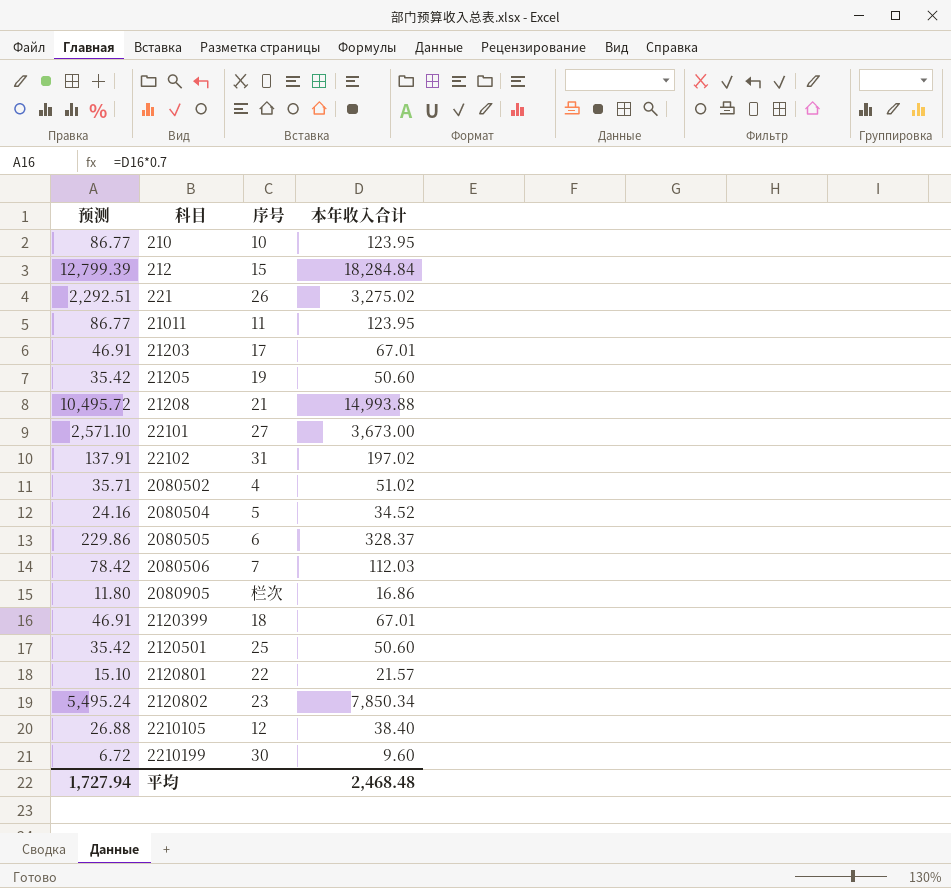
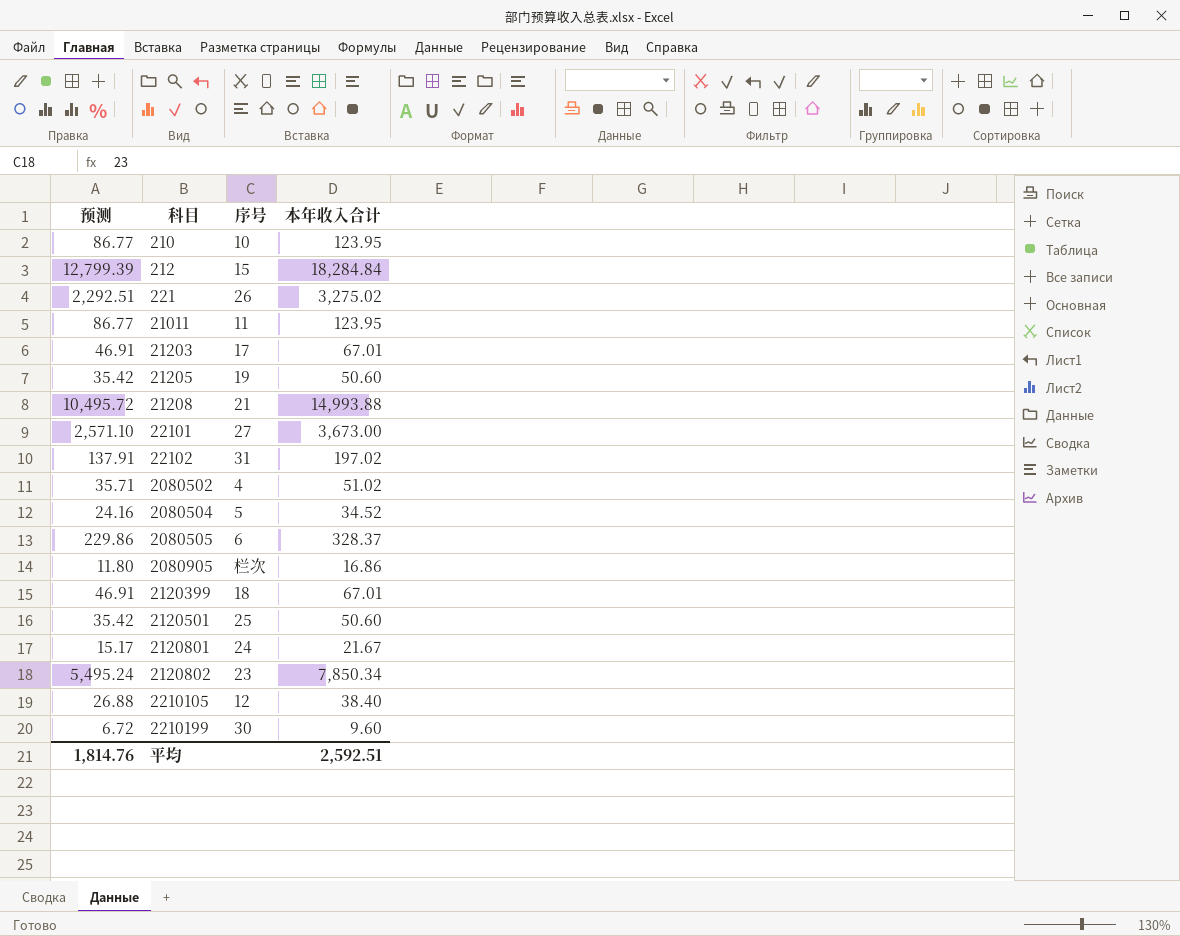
row 2080506: 78.42 | 7 | 112.03 -> none
2120801 | 预测: 15.10 -> 15.17
2120801 | 序号: 22 -> 24
2120801 | 本年收入合计: 21.57 -> 21.67
平均 | 预测: 1,727.94 -> 1,814.76
平均 | 本年收入合计: 2,468.48 -> 2,592.51

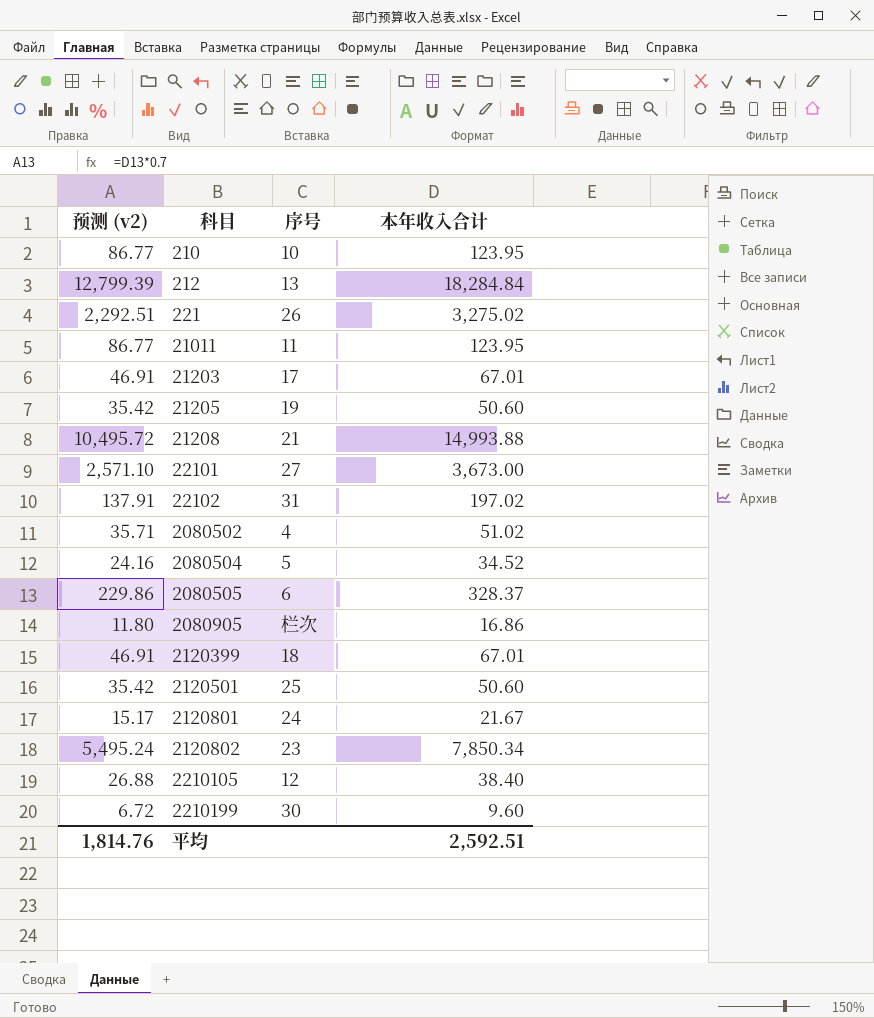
column name: 预测 -> 预测 (v2)
212 | 序号: 15 -> 13

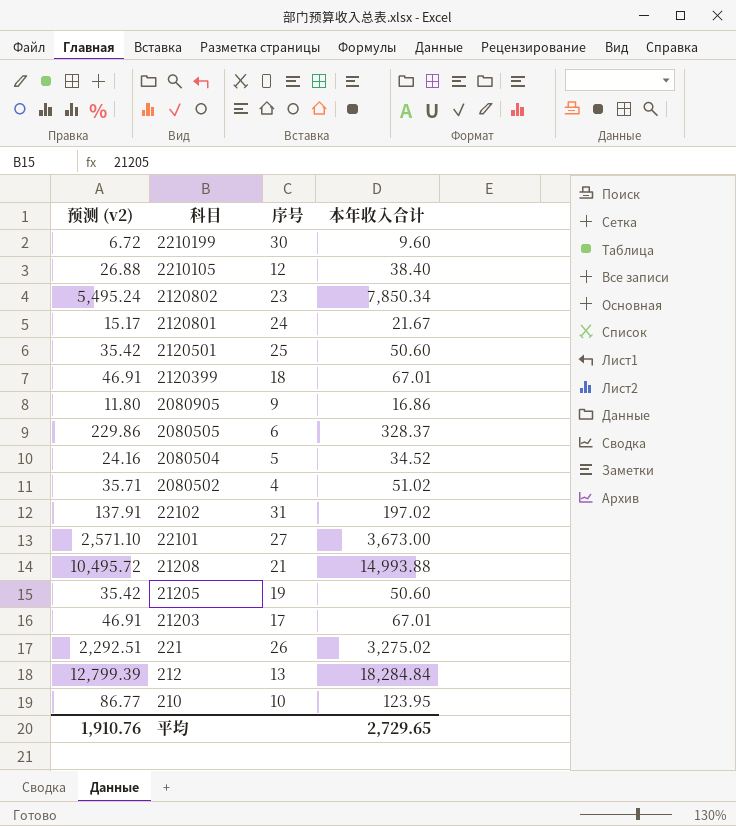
row order: 科目 ascending -> 科目 descending
row 21011: 86.77 | 11 | 123.95 -> none
2080905 | 序号: 栏次 -> 9
平均 | 预测 (v2): 1,814.76 -> 1,910.76
平均 | 本年收入合计: 2,592.51 -> 2,729.65

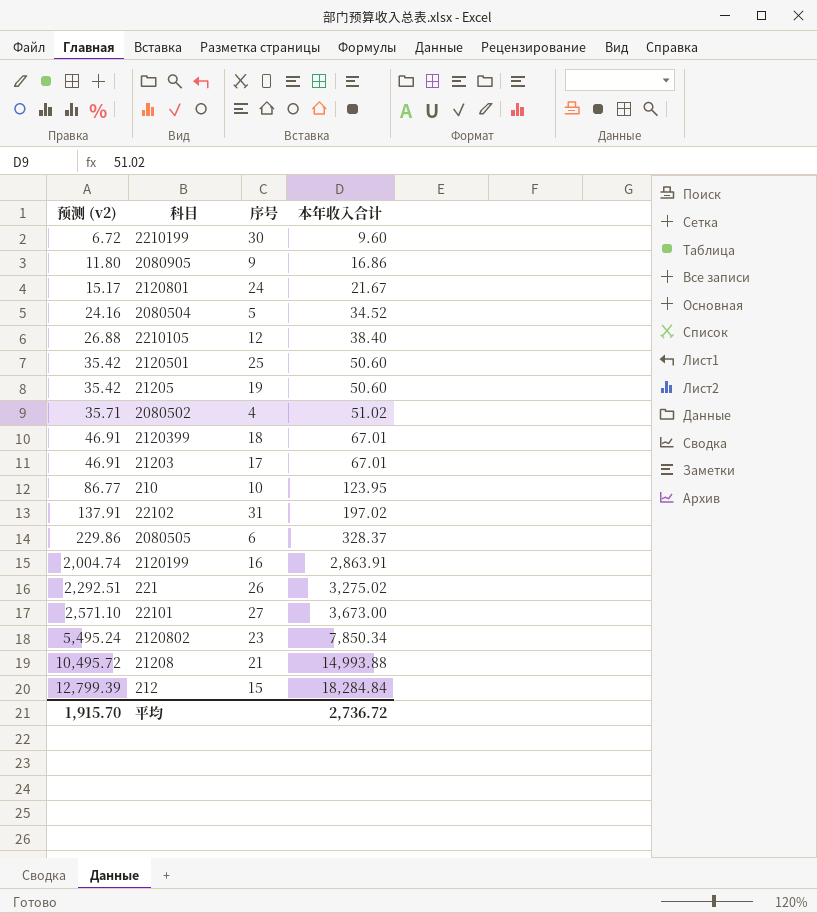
row order: 科目 descending -> 预测 (v2) ascending
row 2120199: none -> 2,004.74 | 16 | 2,863.91
212 | 序号: 13 -> 15
平均 | 预测 (v2): 1,910.76 -> 1,915.70
平均 | 本年收入合计: 2,729.65 -> 2,736.72

